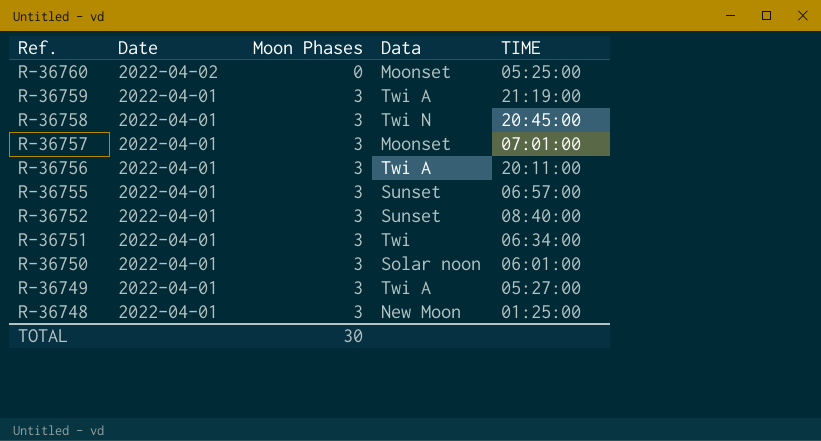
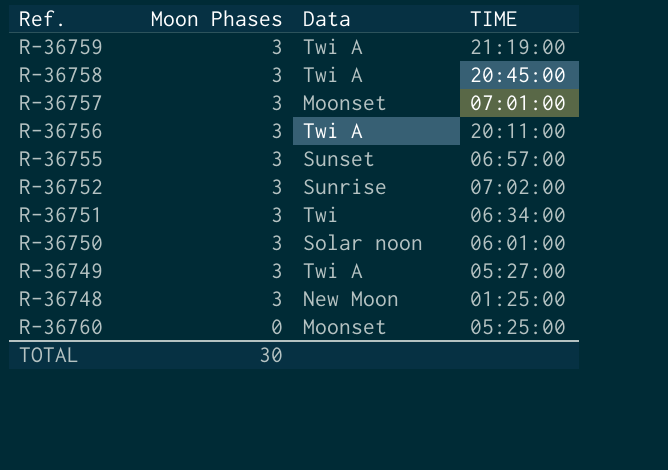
row order: Ref. descending -> Moon Phases descending
column Date | position: 2 -> none
R-36758 | Data: Twi N -> Twi A
R-36752 | Data: Sunset -> Sunrise
R-36752 | TIME: 08:40:00 -> 07:02:00

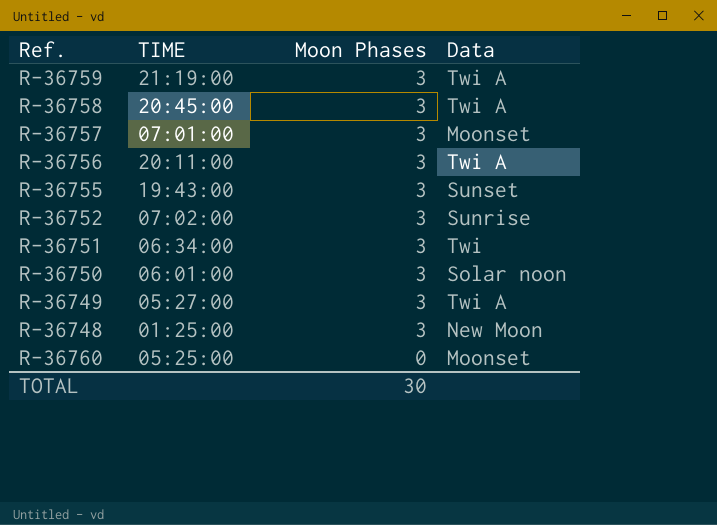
column TIME | position: 4 -> 2
R-36755 | TIME: 06:57:00 -> 19:43:00

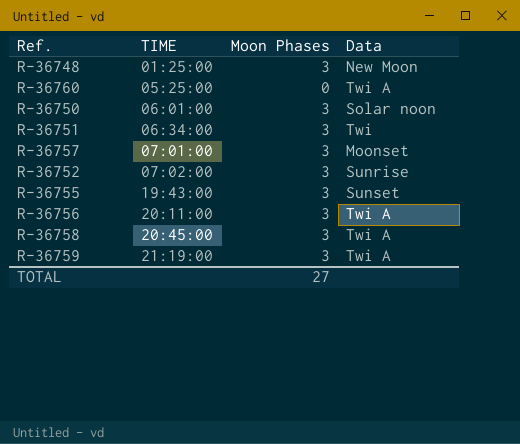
row order: Moon Phases descending -> TIME ascending
row R-36749: 05:27:00 | 3 | Twi A -> none
R-36760 | Data: Moonset -> Twi A
TOTAL | Moon Phases: 30 -> 27

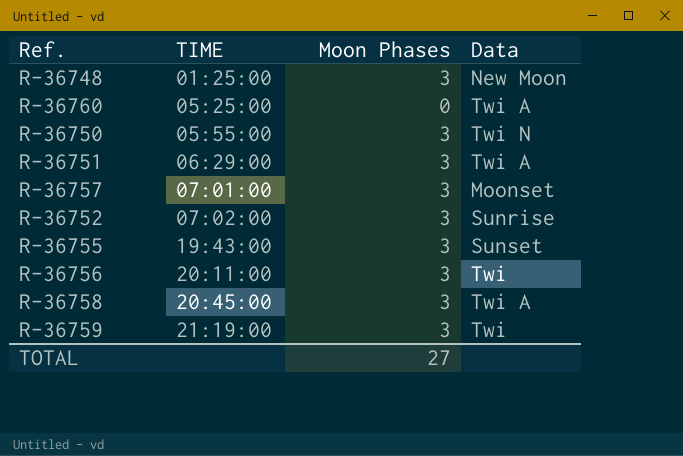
R-36750 | TIME: 06:01:00 -> 05:55:00
R-36750 | Data: Solar noon -> Twi N
R-36751 | TIME: 06:34:00 -> 06:29:00
R-36751 | Data: Twi -> Twi A
R-36756 | Data: Twi A -> Twi
R-36759 | Data: Twi A -> Twi

